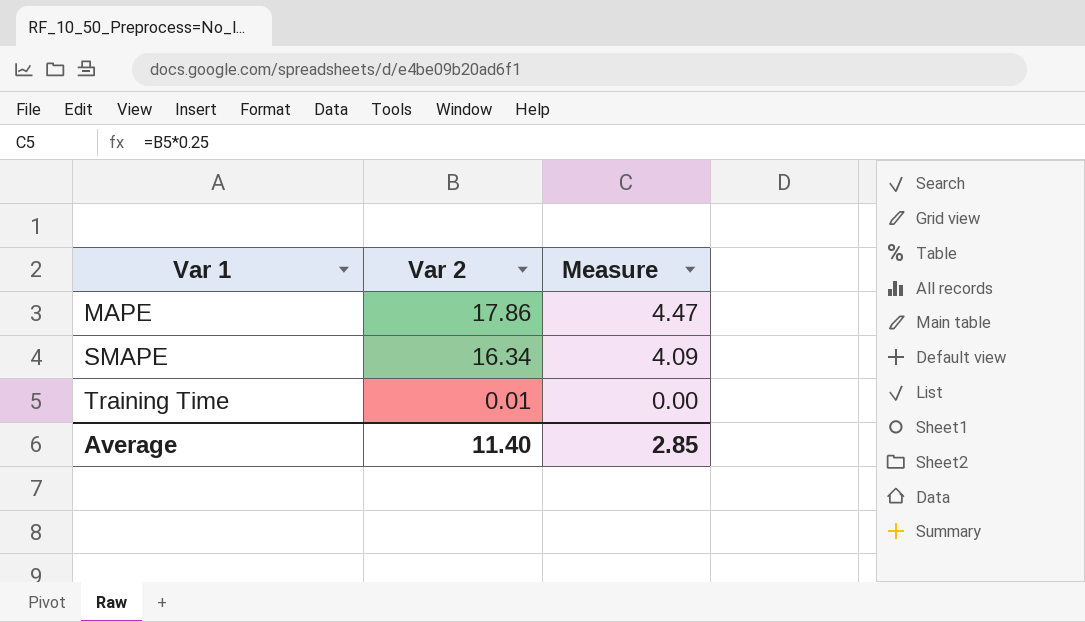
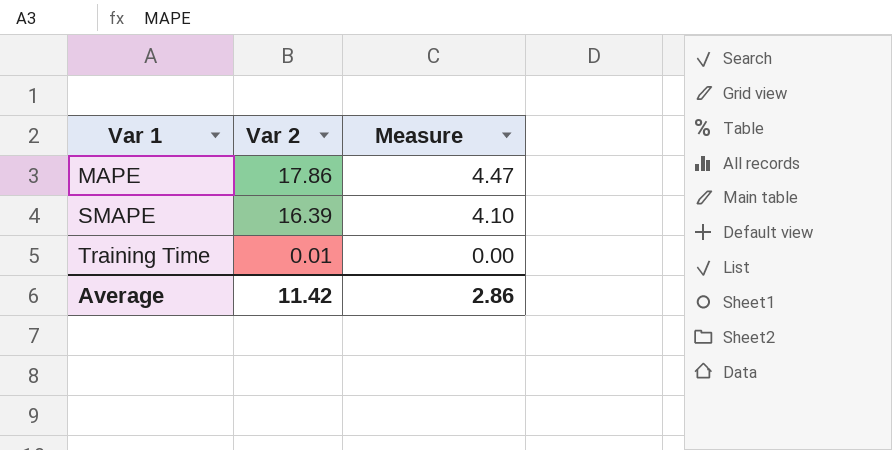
SMAPE | Var 2: 16.34 -> 16.39
SMAPE | Measure: 4.09 -> 4.10
Average | Var 2: 11.40 -> 11.42
Average | Measure: 2.85 -> 2.86

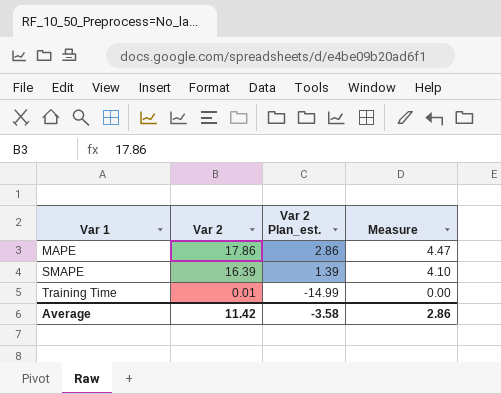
column Var 2 Plan_est. | formula: none -> [Var 2] - 15

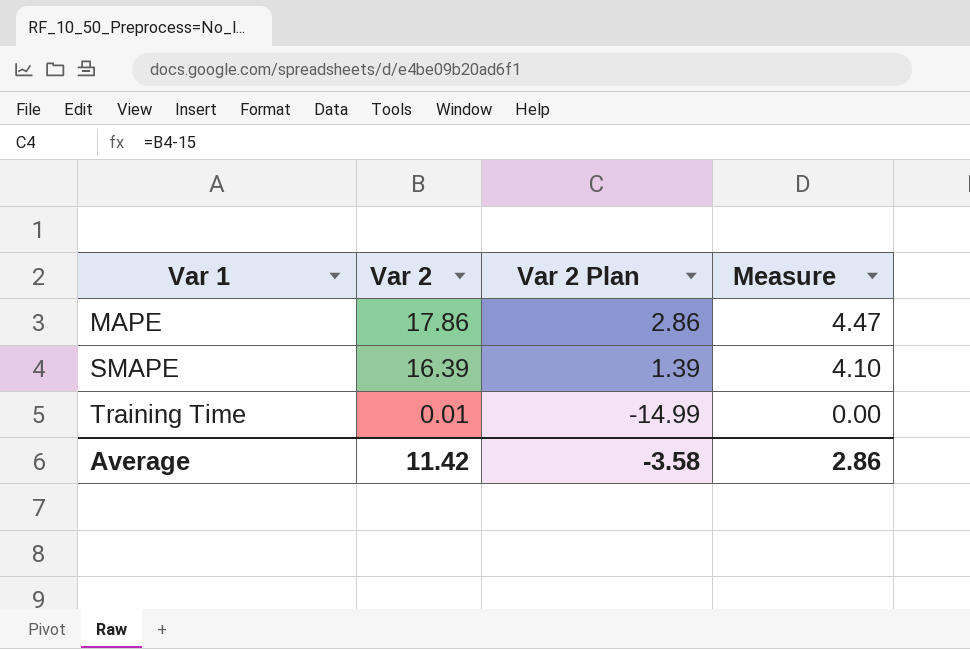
column name: Var 2 Plan_est. -> Var 2 Plan

